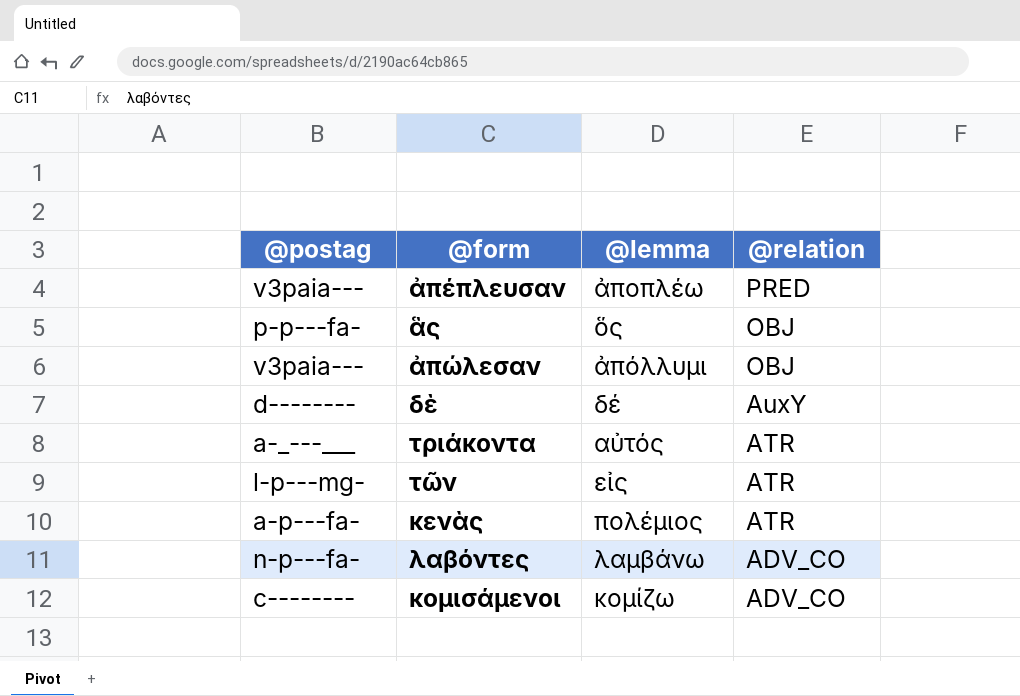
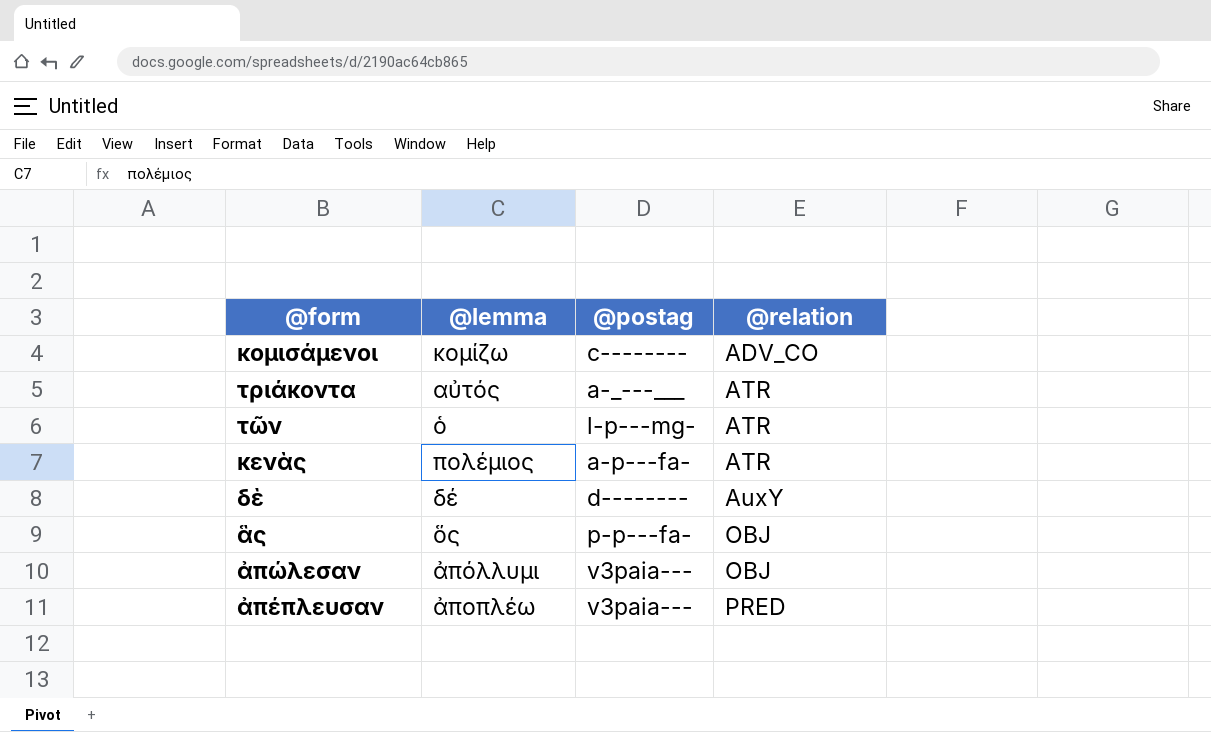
row order: @relation descending -> @relation ascending
column @postag | position: 1 -> 3
row λαβόντες: n-p---fa- | λαμβάνω | ADV_CO -> none
τῶν | @lemma: εἰς -> ὁ

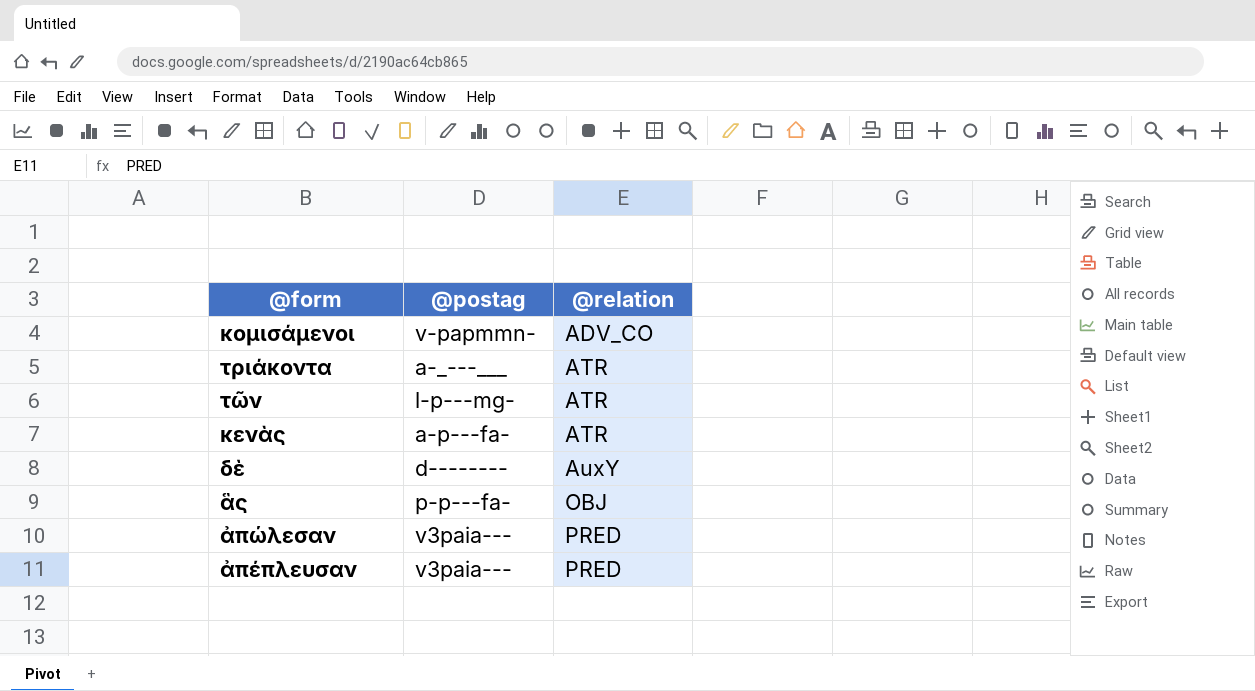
column @lemma | position: 2 -> none
κομισάμενοι | @postag: c-------- -> v-papmmn-
ἀπώλεσαν | @relation: OBJ -> PRED

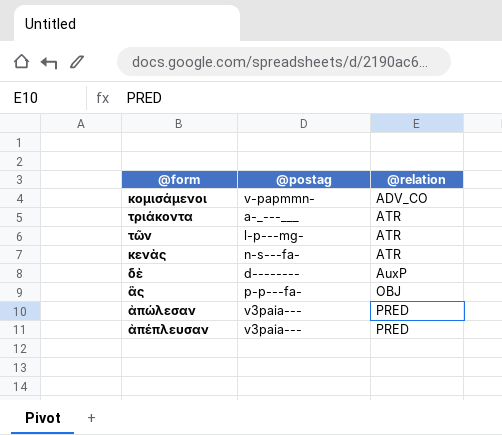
κενὰς | @postag: a-p---fa- -> n-s---fa-
δὲ | @relation: AuxY -> AuxP

